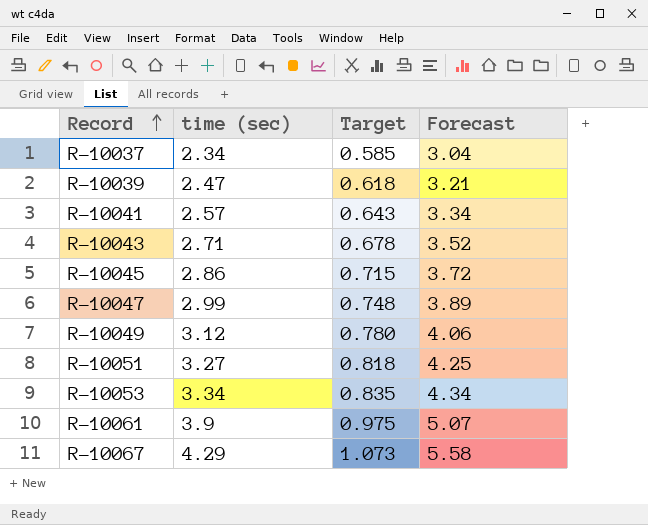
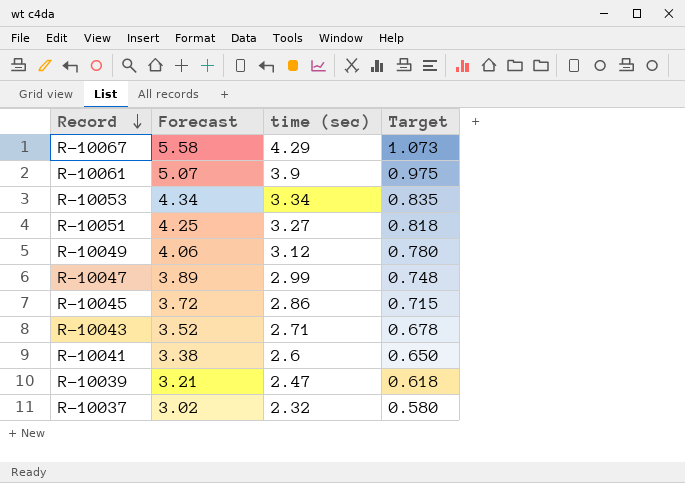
row order: Record ascending -> Record descending
column Forecast | position: 4 -> 2
R-10041 | Forecast: 3.34 -> 3.38
R-10041 | time (sec): 2.57 -> 2.6
R-10041 | Target: 0.643 -> 0.650
R-10037 | Forecast: 3.04 -> 3.02
R-10037 | time (sec): 2.34 -> 2.32
R-10037 | Target: 0.585 -> 0.580

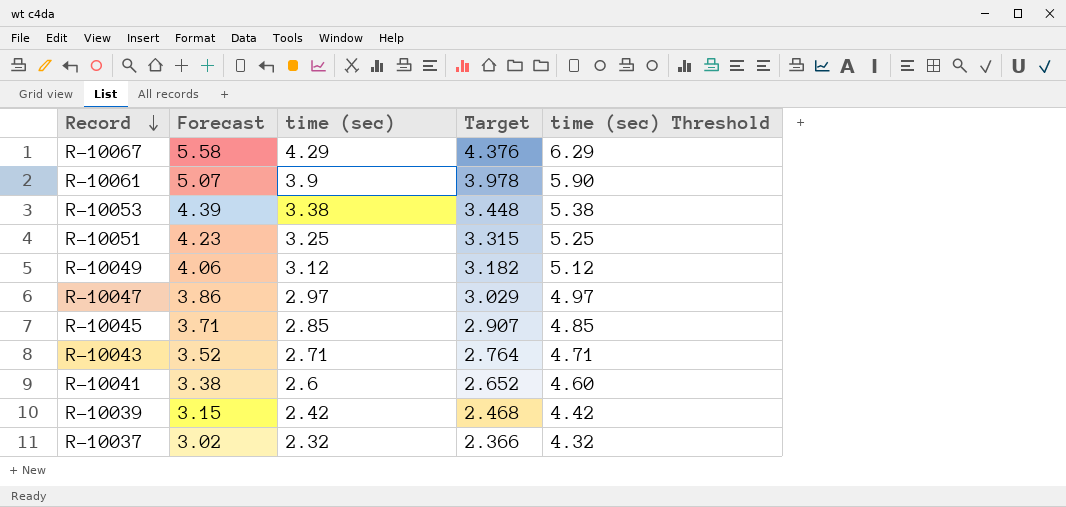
column Target | formula: [time (sec)] * 0.25 -> [time (sec)] * 1.02
column time (sec) Threshold | formula: none -> [time (sec)] + 2
R-10053 | Forecast: 4.34 -> 4.39
R-10053 | time (sec): 3.34 -> 3.38
R-10051 | Forecast: 4.25 -> 4.23
R-10051 | time (sec): 3.27 -> 3.25
R-10047 | Forecast: 3.89 -> 3.86
R-10047 | time (sec): 2.99 -> 2.97
R-10045 | Forecast: 3.72 -> 3.71
R-10045 | time (sec): 2.86 -> 2.85
R-10039 | Forecast: 3.21 -> 3.15
R-10039 | time (sec): 2.47 -> 2.42

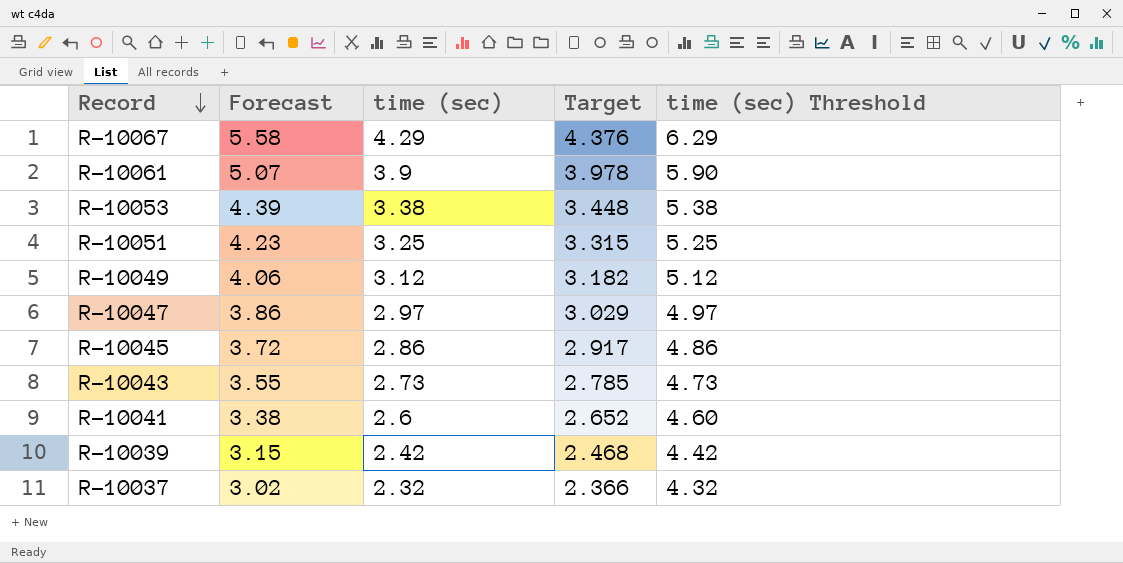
R-10045 | Forecast: 3.71 -> 3.72
R-10045 | time (sec): 2.85 -> 2.86
R-10045 | Target: 2.907 -> 2.917
R-10045 | time (sec) Threshold: 4.85 -> 4.86
R-10043 | Forecast: 3.52 -> 3.55
R-10043 | time (sec): 2.71 -> 2.73
R-10043 | Target: 2.764 -> 2.785
R-10043 | time (sec) Threshold: 4.71 -> 4.73

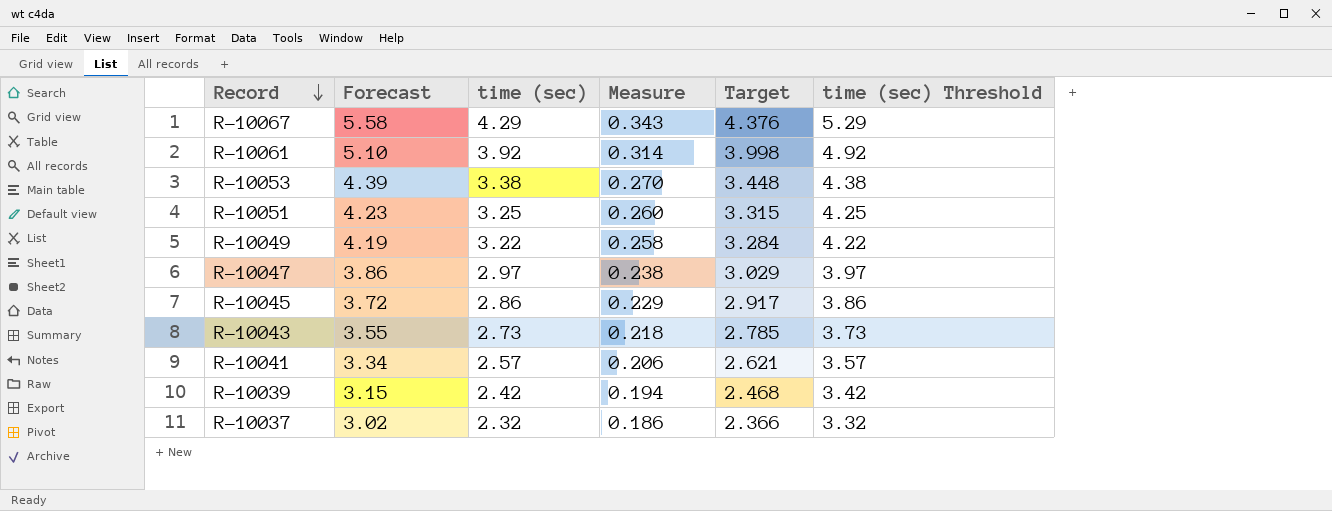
column Measure | formula: none -> [time (sec)] * 0.08
column time (sec) Threshold | formula: [time (sec)] + 2 -> [time (sec)] + 1
R-10061 | Forecast: 5.07 -> 5.10
R-10061 | time (sec): 3.9 -> 3.92
R-10061 | Target: 3.978 -> 3.998
R-10049 | Forecast: 4.06 -> 4.19
R-10049 | time (sec): 3.12 -> 3.22
R-10049 | Target: 3.182 -> 3.284
R-10041 | Forecast: 3.38 -> 3.34
R-10041 | time (sec): 2.6 -> 2.57
R-10041 | Target: 2.652 -> 2.621

